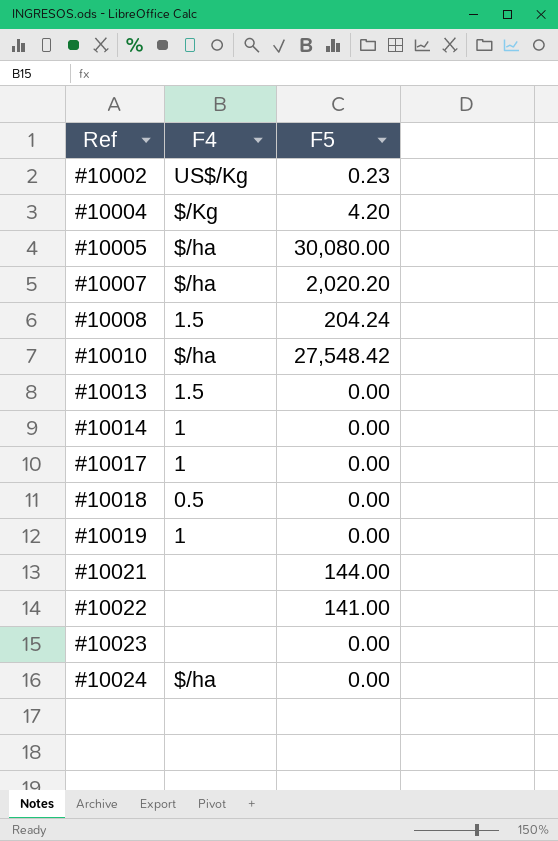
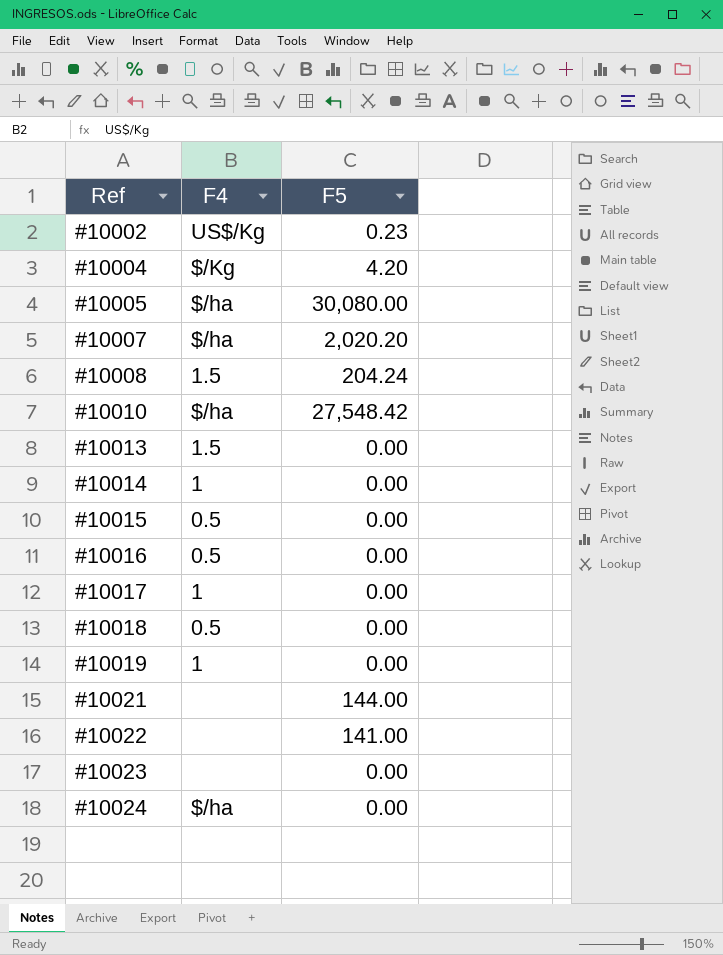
row #10015: none -> 0.5 | 0.00
row #10016: none -> 0.5 | 0.00

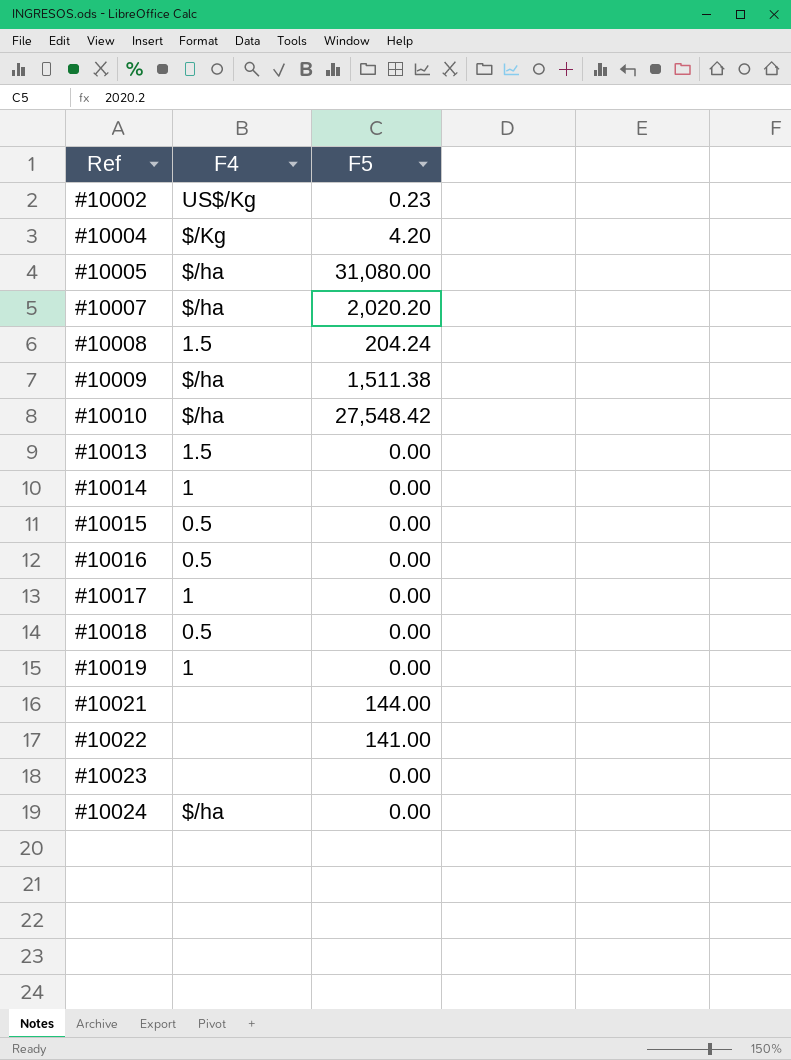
#10005 | F5: 30,080.00 -> 31,080.00
row #10009: none -> $/ha | 1,511.38

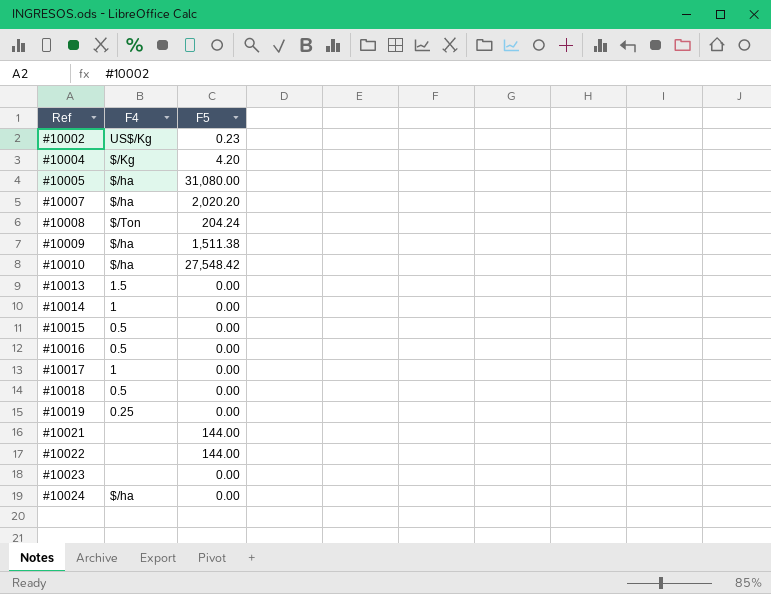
#10008 | F4: 1.5 -> $/Ton
#10019 | F4: 1 -> 0.25
#10022 | F5: 141.00 -> 144.00

